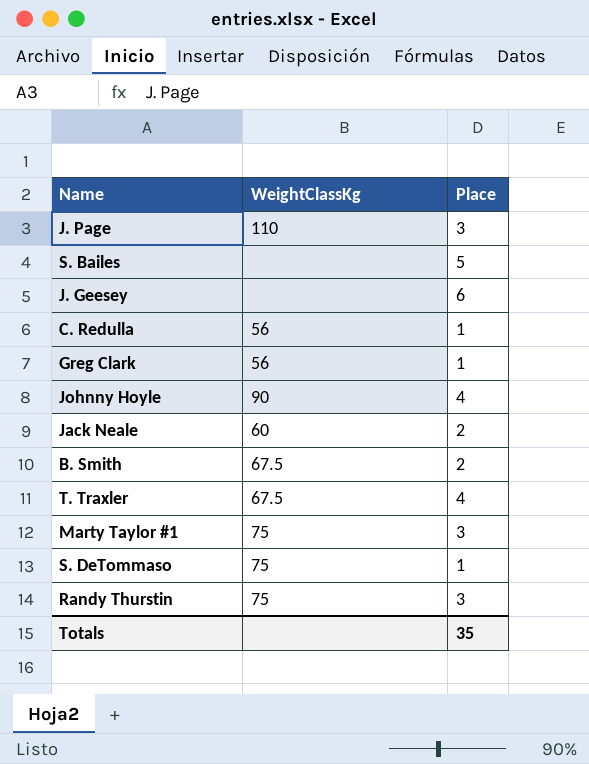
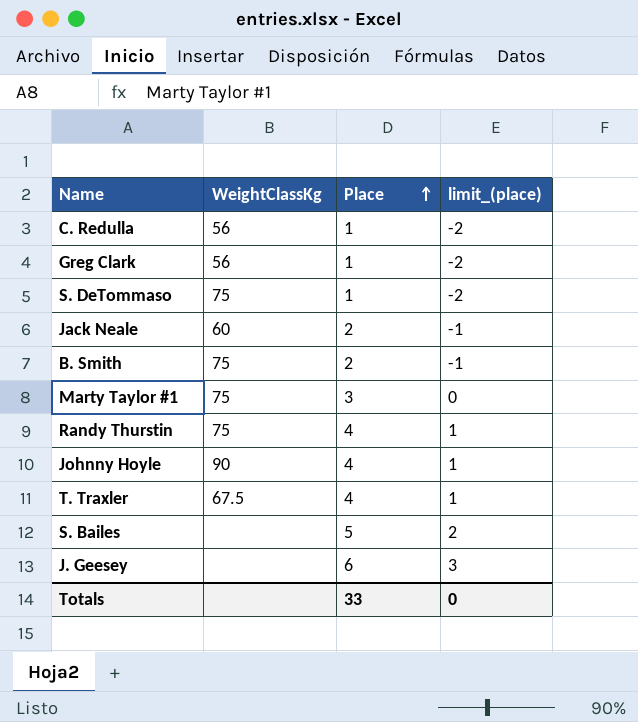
row order: none -> Place ascending
column limit_(place) | formula: none -> [Place] - 3
row J. Page: 110 | 3 -> none
B. Smith | WeightClassKg: 67.5 -> 75
Randy Thurstin | Place: 3 -> 4
Totals | Place: 35 -> 33

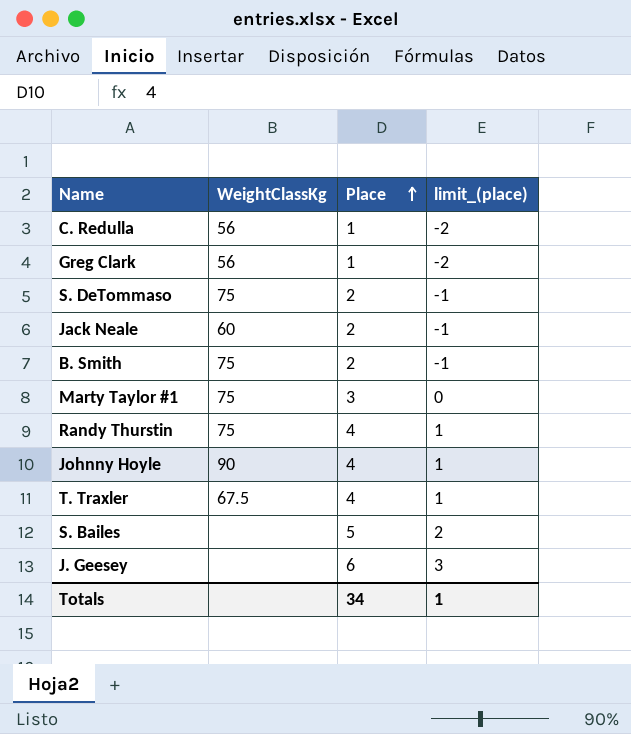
S. DeTommaso | Place: 1 -> 2
S. DeTommaso | limit_(place): -2 -> -1
Totals | Place: 33 -> 34
Totals | limit_(place): 0 -> 1

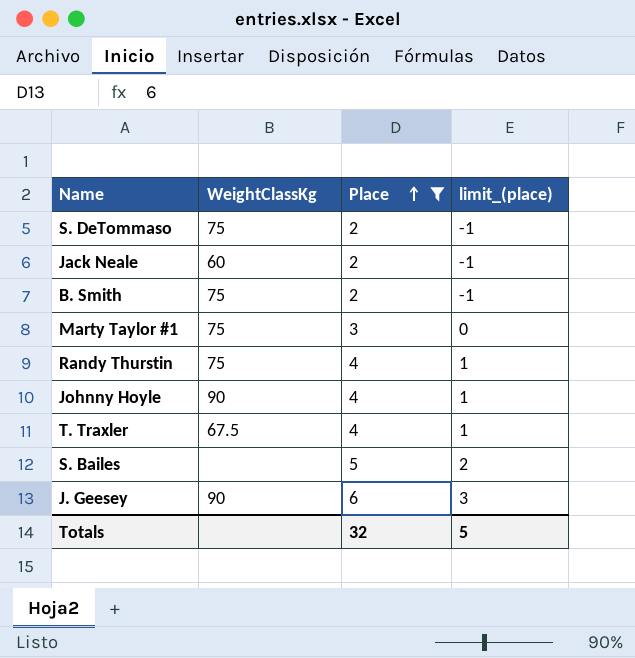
filter: none -> Place != 1
J. Geesey | WeightClassKg: none -> 90
Totals | Place: 34 -> 32
Totals | limit_(place): 1 -> 5

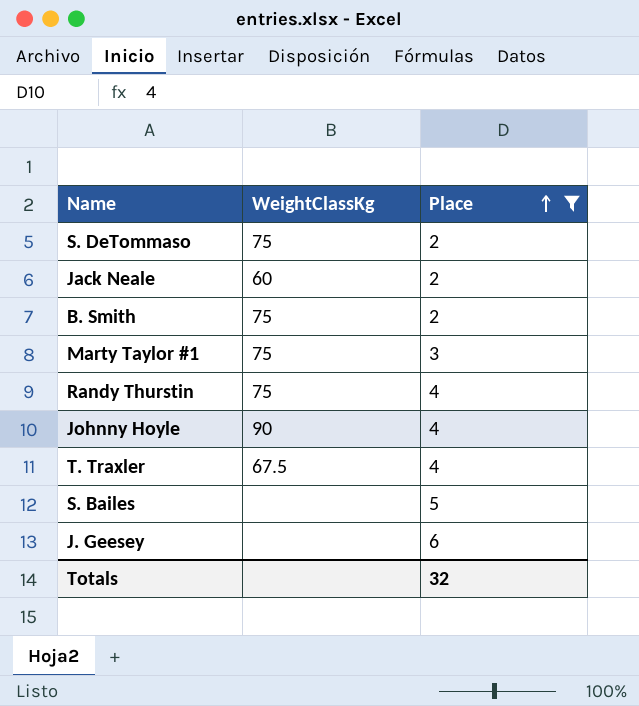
column limit_(place) | formula: [Place] - 3 -> none
J. Geesey | WeightClassKg: 90 -> none

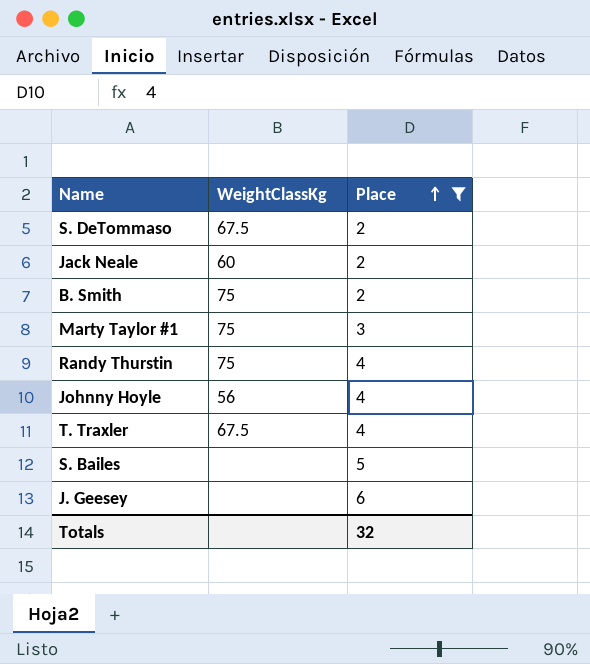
S. DeTommaso | WeightClassKg: 75 -> 67.5
Johnny Hoyle | WeightClassKg: 90 -> 56

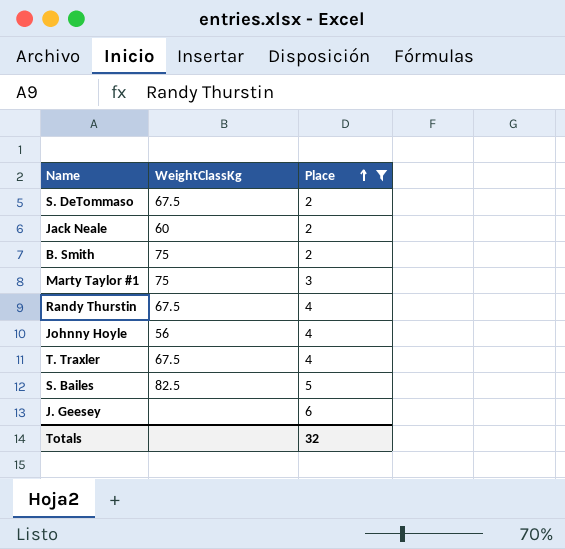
Randy Thurstin | WeightClassKg: 75 -> 67.5
S. Bailes | WeightClassKg: none -> 82.5

